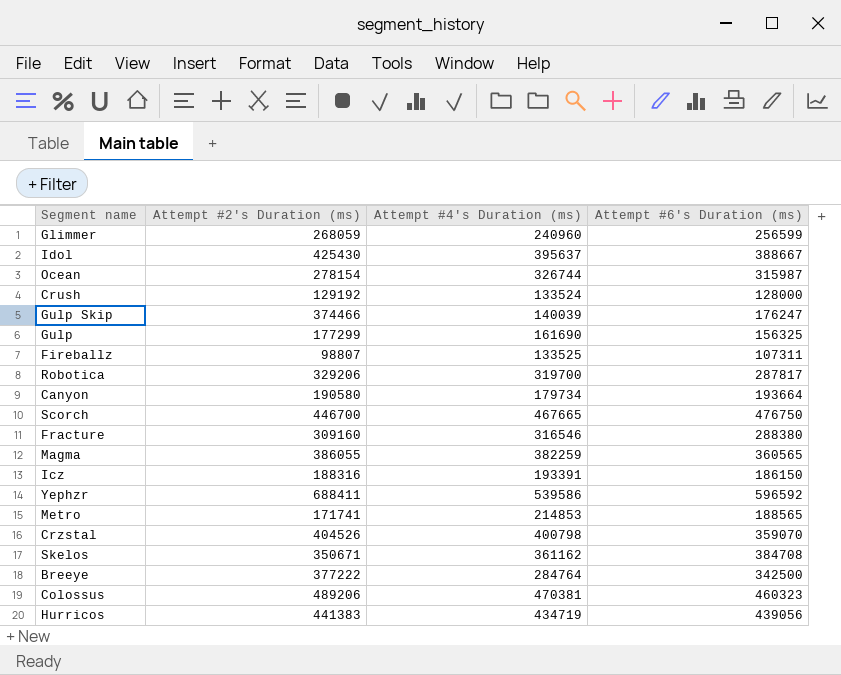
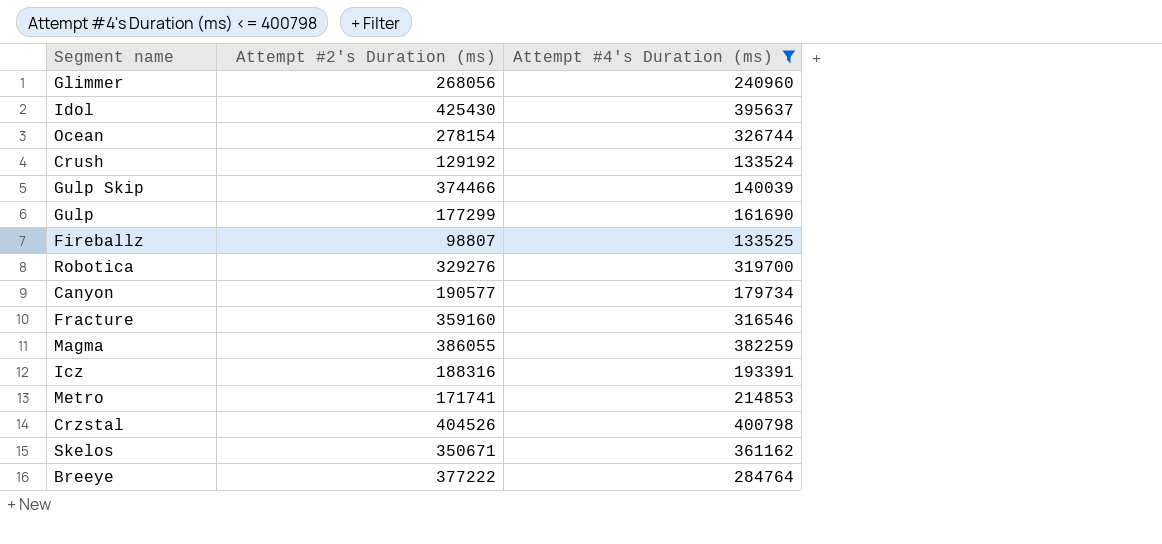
filter: none -> Attempt #4's Duration (ms) <= 400798
column Attempt #6's Duration (ms) | position: 4 -> none
Glimmer | Attempt #2's Duration (ms): 268059 -> 268056
Robotica | Attempt #2's Duration (ms): 329206 -> 329276
Canyon | Attempt #2's Duration (ms): 190580 -> 190577
Fracture | Attempt #2's Duration (ms): 309160 -> 359160

